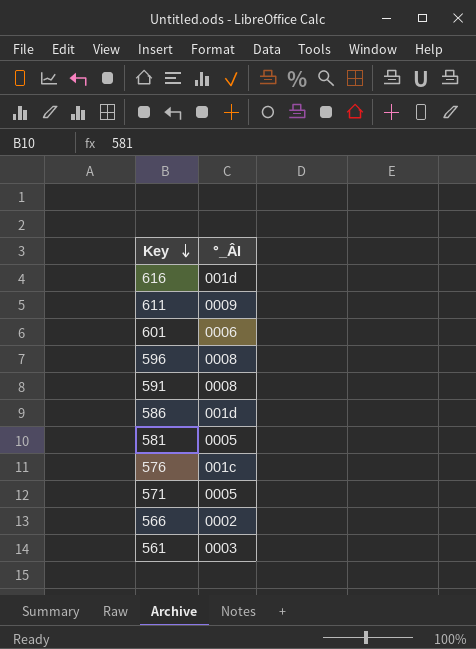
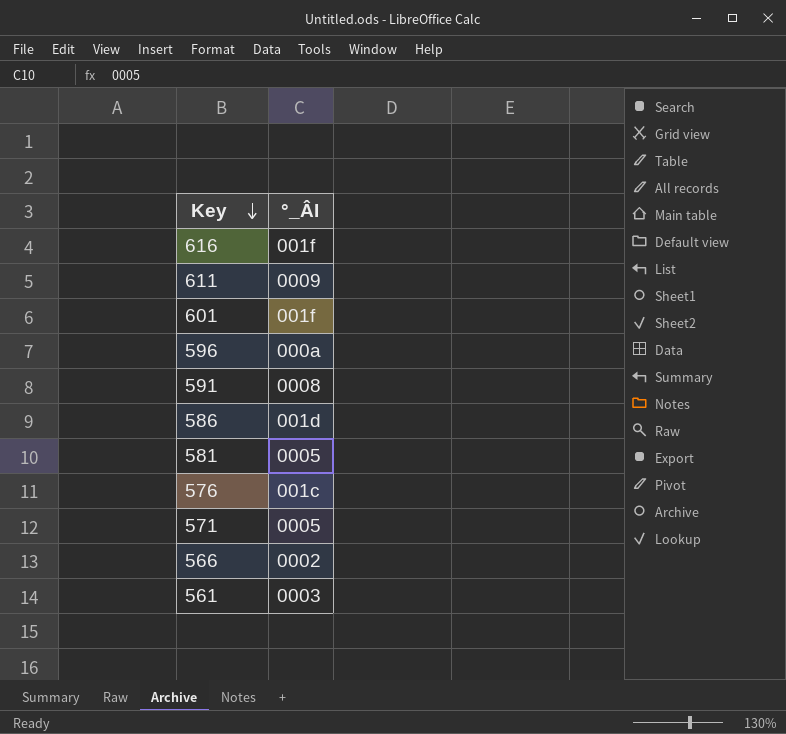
616 | °_ÂI: 001d -> 001f
601 | °_ÂI: 0006 -> 001f
596 | °_ÂI: 0008 -> 000a

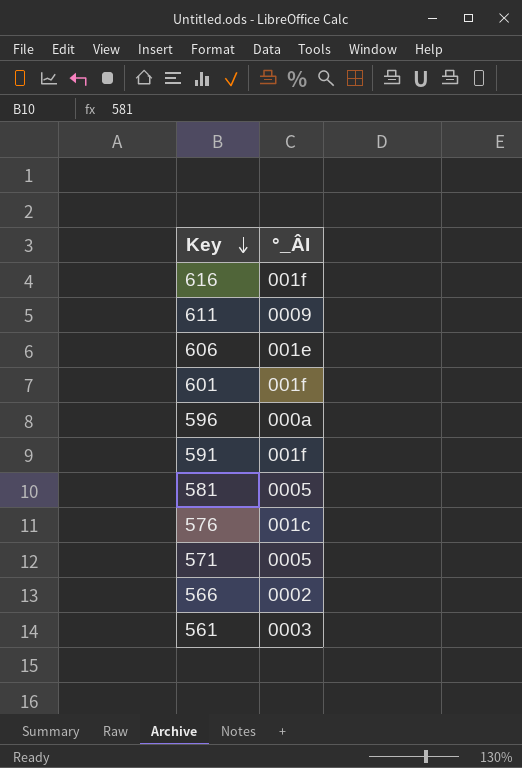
row 586: 001d -> none
row 606: none -> 001e
591 | °_ÂI: 0008 -> 001f

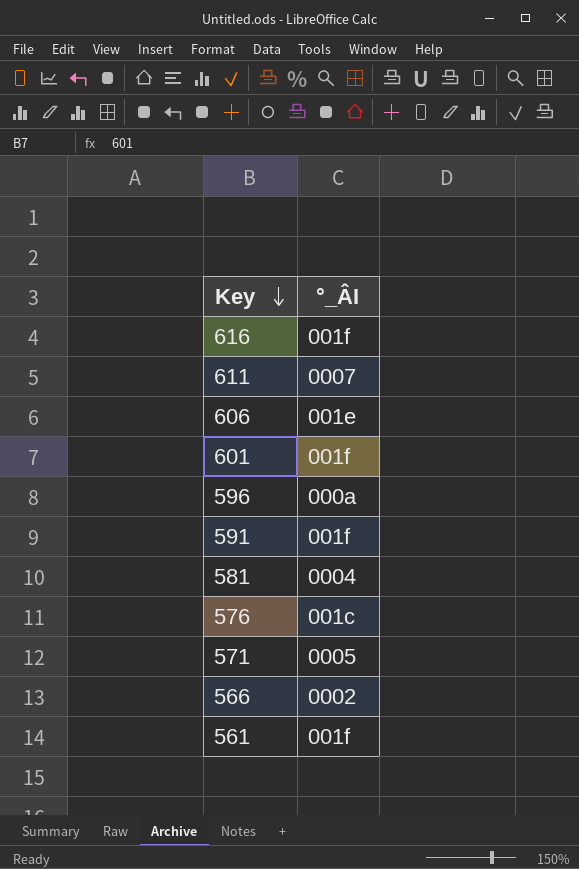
611 | °_ÂI: 0009 -> 0007
581 | °_ÂI: 0005 -> 0004
561 | °_ÂI: 0003 -> 001f

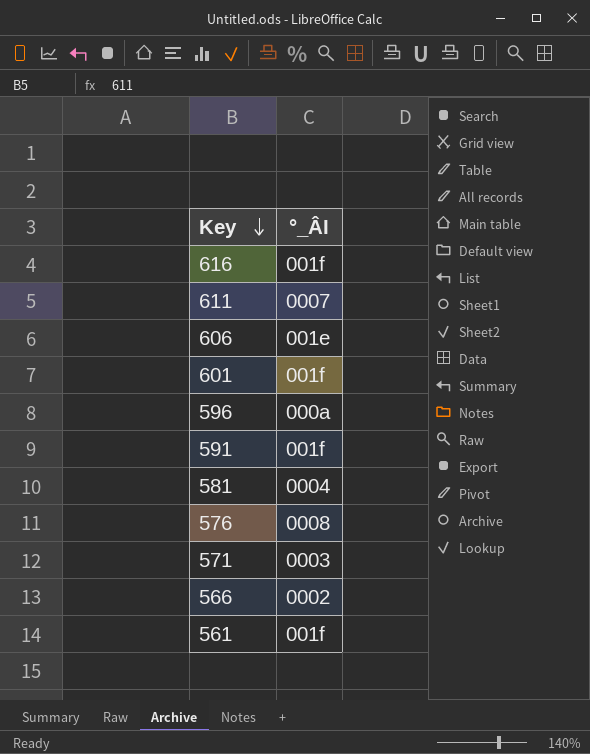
576 | °_ÂI: 001c -> 0008
571 | °_ÂI: 0005 -> 0003

